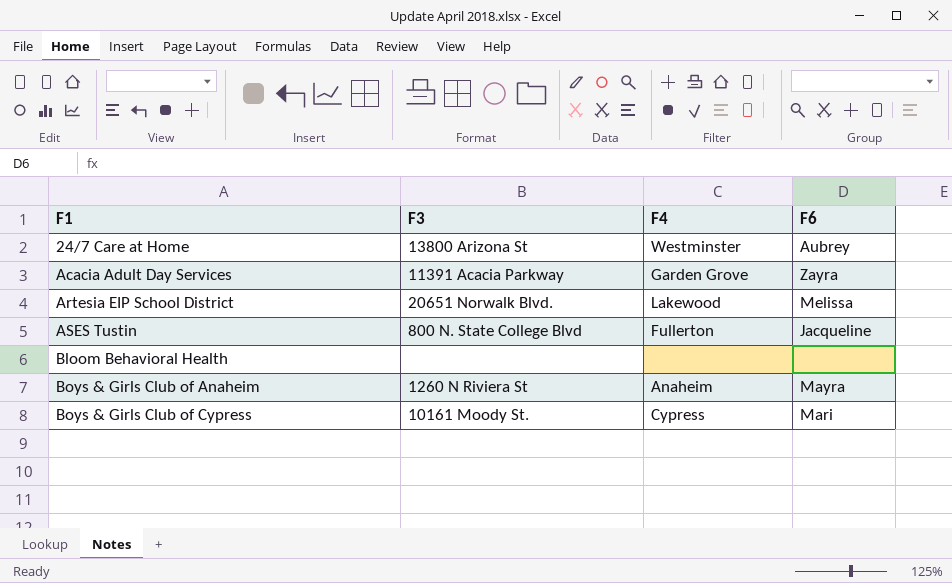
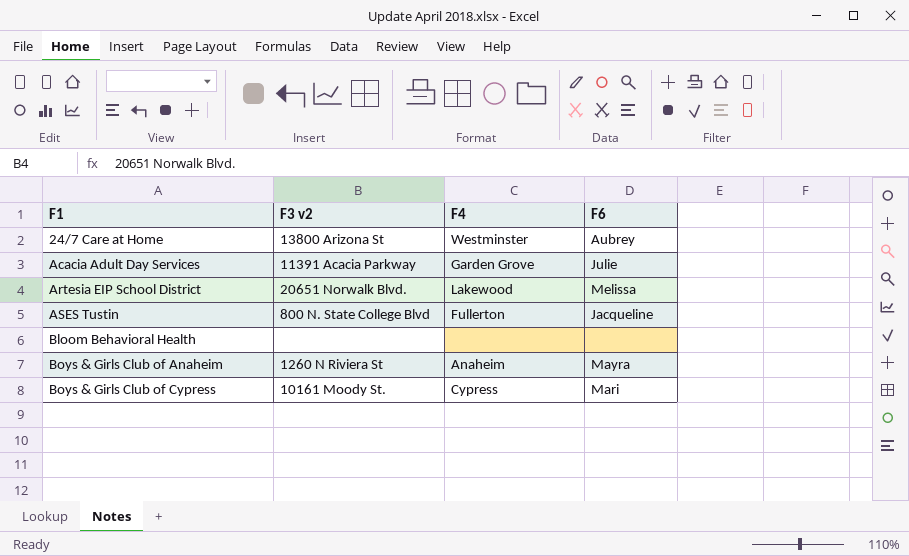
column name: F3 -> F3 v2
Acacia Adult Day Services | F6: Zayra -> Julie

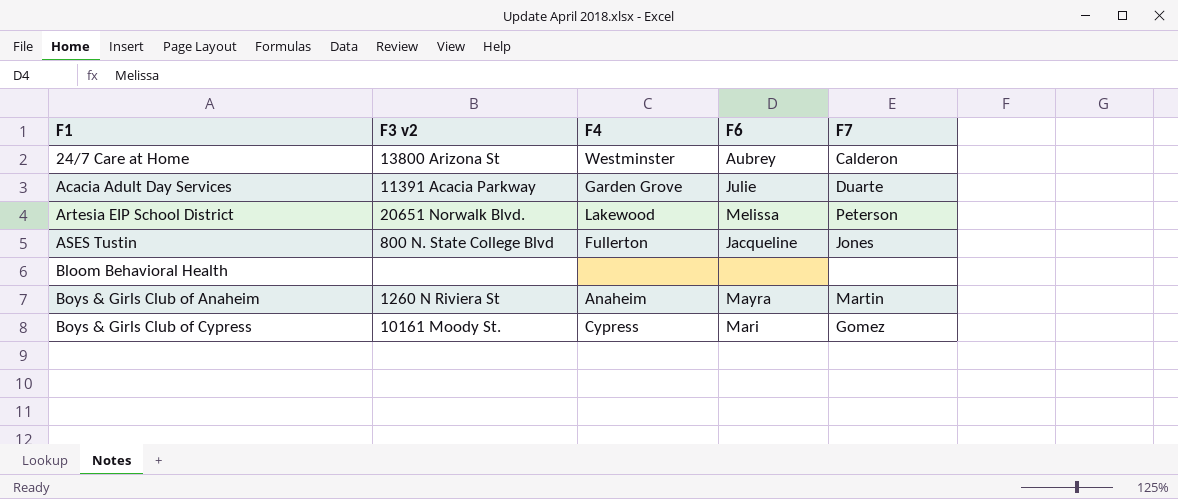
column F7 | position: none -> 5

